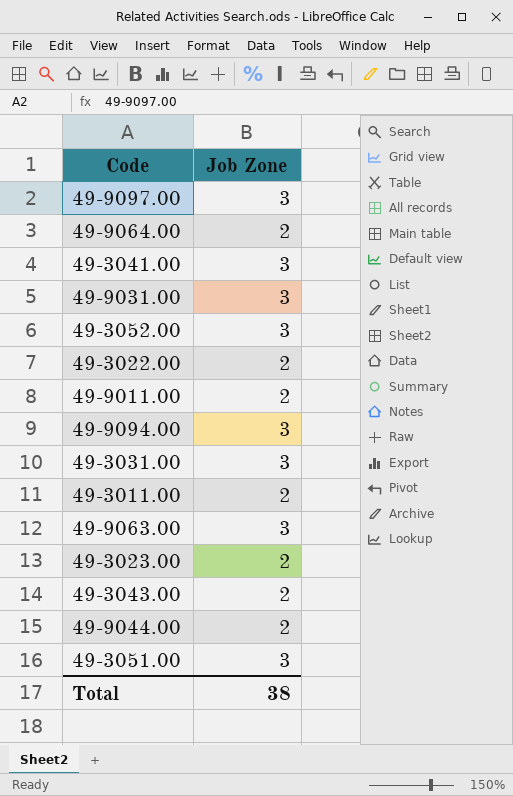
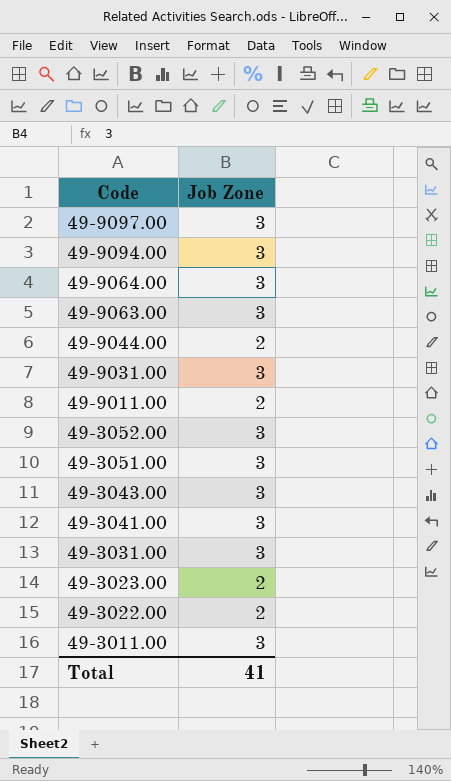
row order: none -> Code descending
49-9064.00 | Job Zone: 2 -> 3
49-3043.00 | Job Zone: 2 -> 3
49-3011.00 | Job Zone: 2 -> 3
Total | Job Zone: 38 -> 41

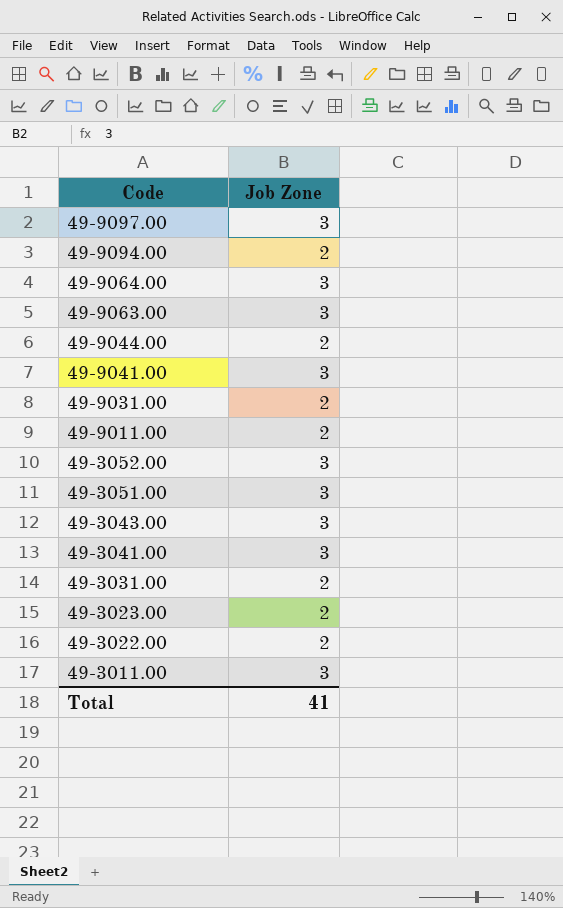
49-9094.00 | Job Zone: 3 -> 2
row 49-9041.00: none -> 3
49-9031.00 | Job Zone: 3 -> 2
49-3031.00 | Job Zone: 3 -> 2

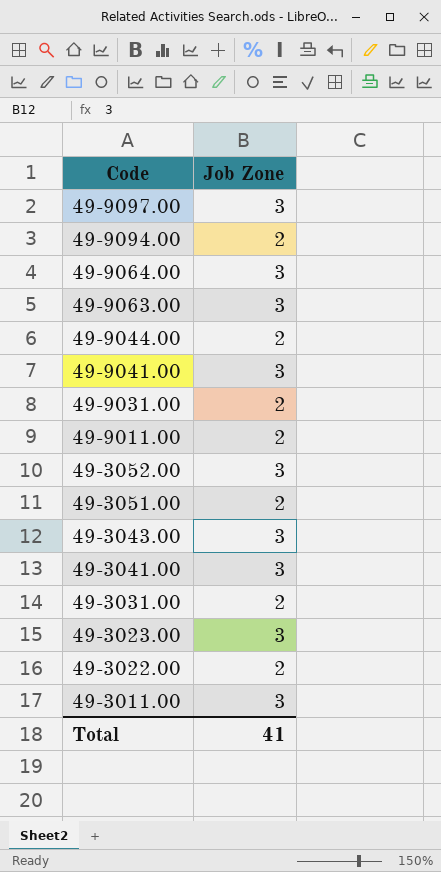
49-3051.00 | Job Zone: 3 -> 2
49-3023.00 | Job Zone: 2 -> 3

